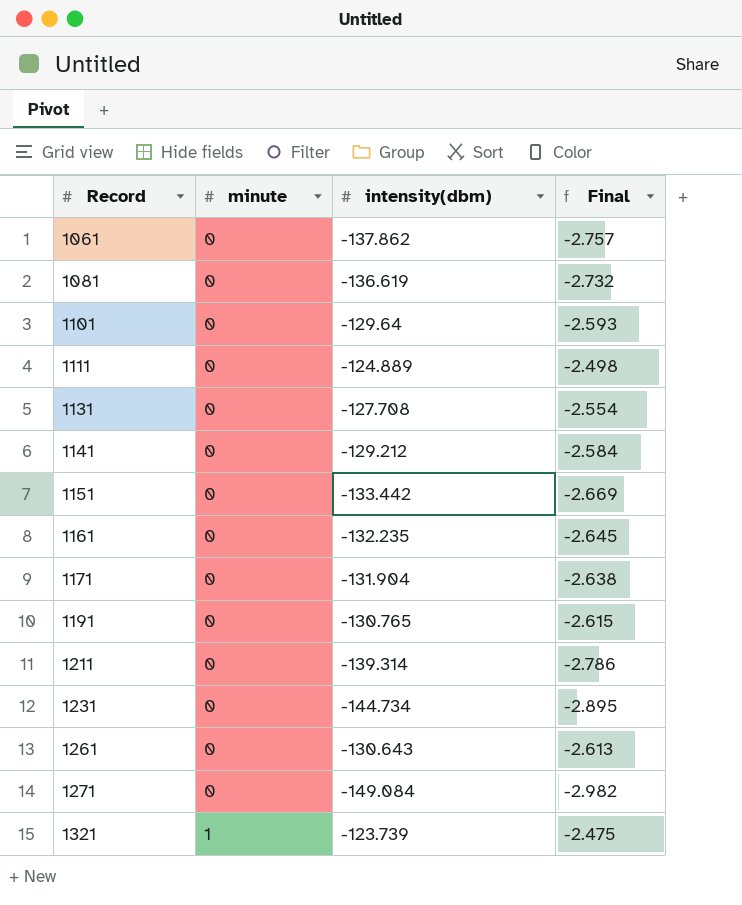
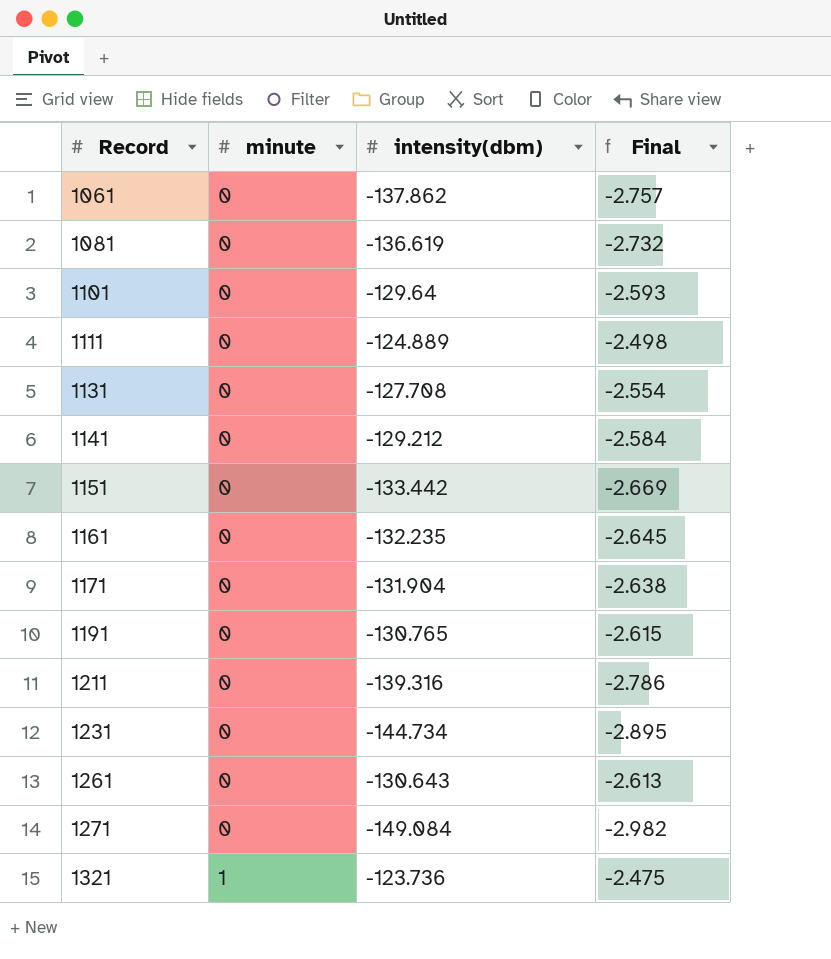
1211 | intensity(dbm): -139.314 -> -139.316
1321 | intensity(dbm): -123.739 -> -123.736

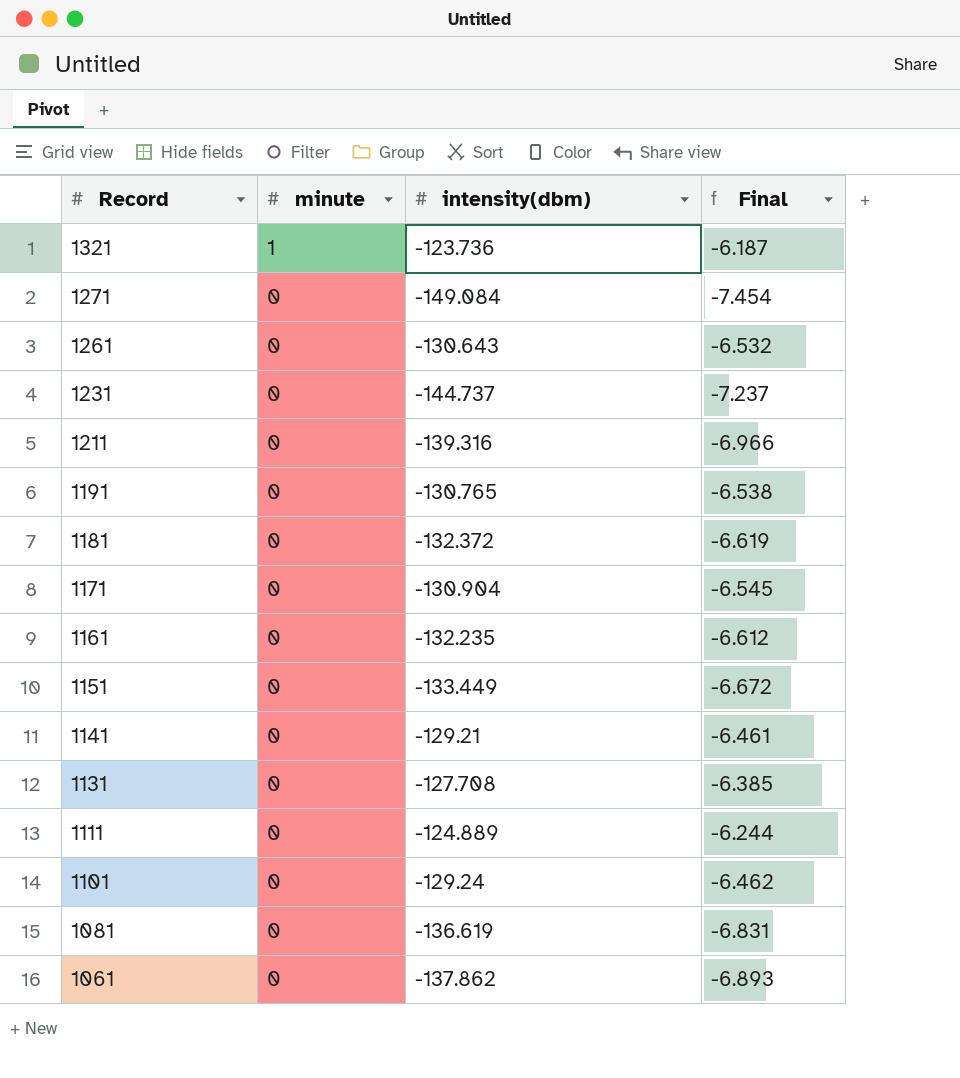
row order: Record ascending -> Record descending
column Final | formula: [intensity(dbm)] * 0.02 -> [intensity(dbm)] * 0.05
1231 | intensity(dbm): -144.734 -> -144.737
row 1181: none -> 0 | -132.372 | -6.619
1171 | intensity(dbm): -131.904 -> -130.904
1151 | intensity(dbm): -133.442 -> -133.449
1141 | intensity(dbm): -129.212 -> -129.21
1101 | intensity(dbm): -129.64 -> -129.24

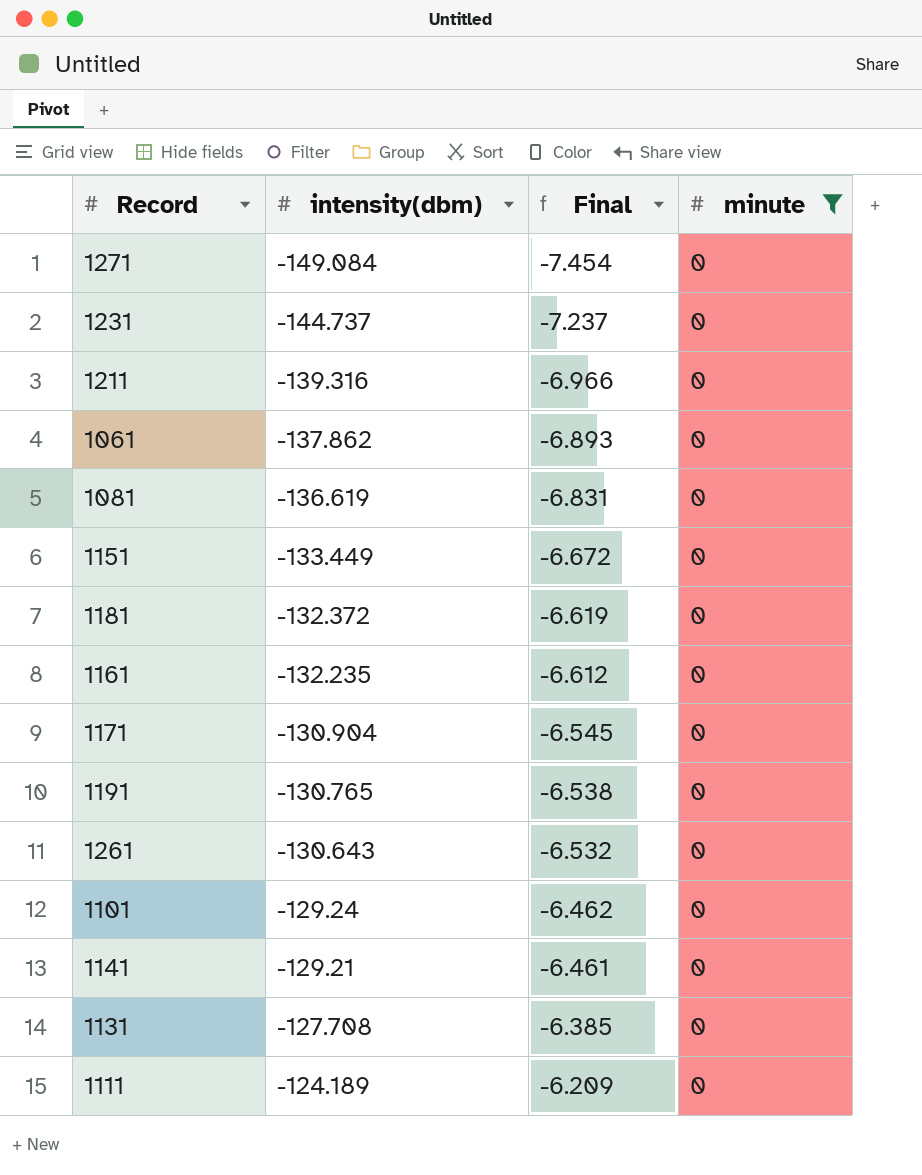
filter: none -> minute = 0
row order: Record descending -> intensity(dbm) ascending
column minute | position: 2 -> 4
1111 | intensity(dbm): -124.889 -> -124.189
1111 | Final: -6.244 -> -6.209

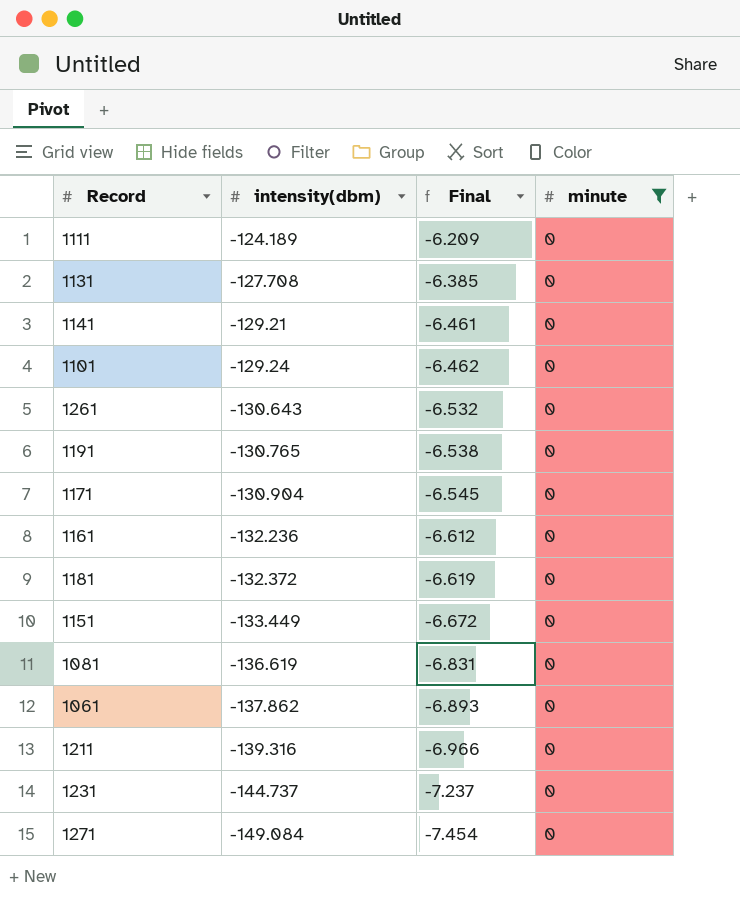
row order: intensity(dbm) ascending -> intensity(dbm) descending
1161 | intensity(dbm): -132.235 -> -132.236

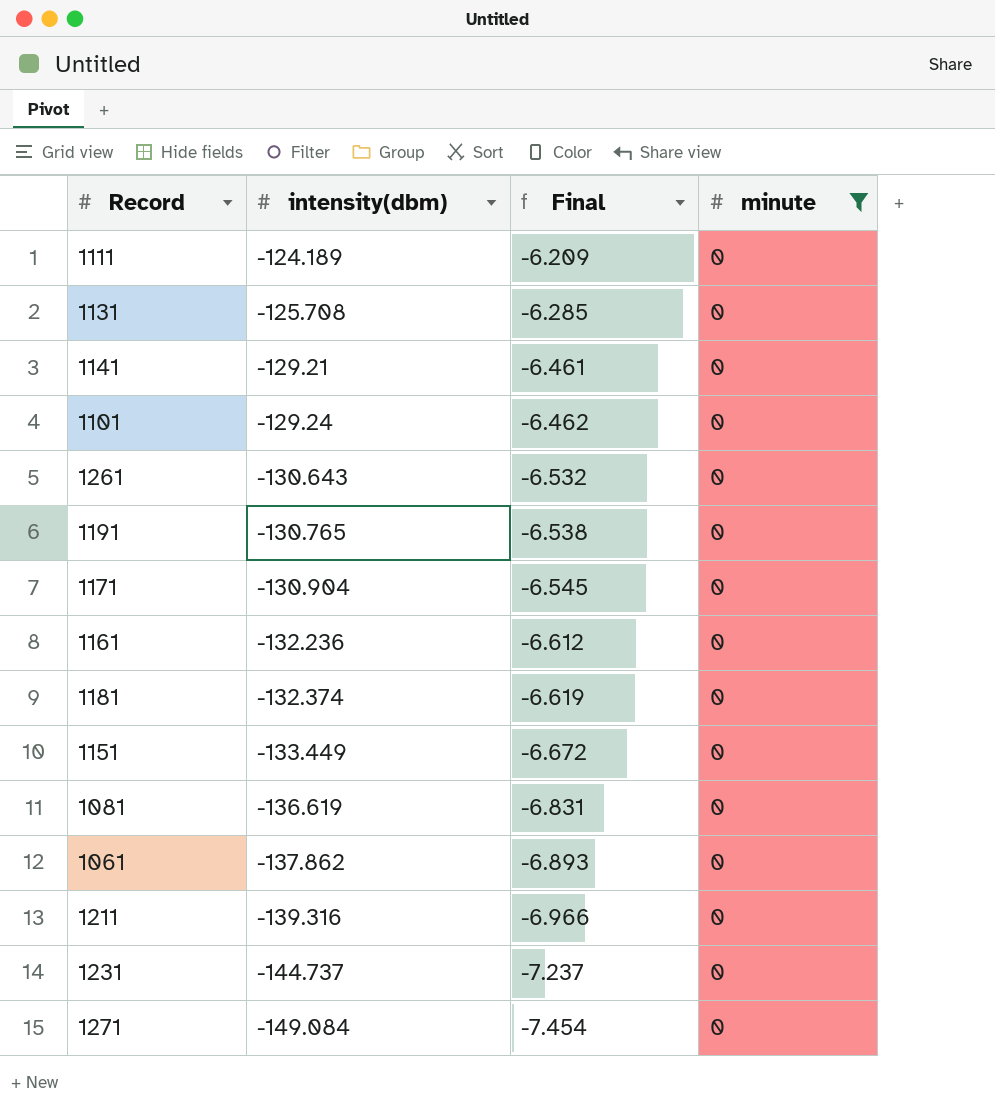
1131 | intensity(dbm): -127.708 -> -125.708
1131 | Final: -6.385 -> -6.285
1181 | intensity(dbm): -132.372 -> -132.374

